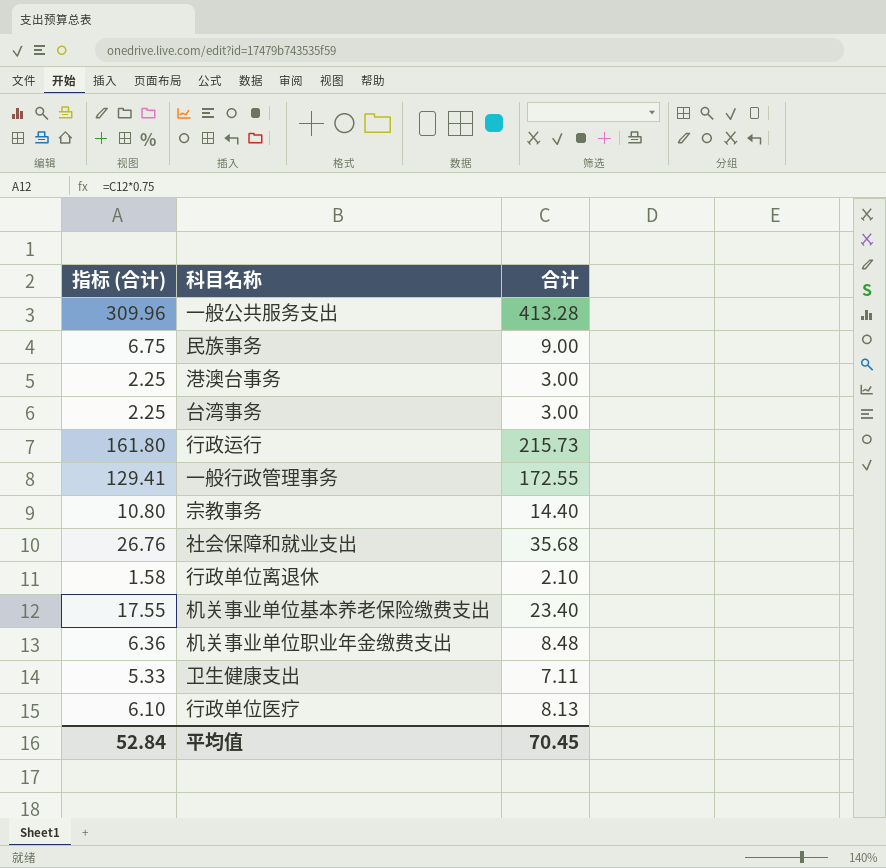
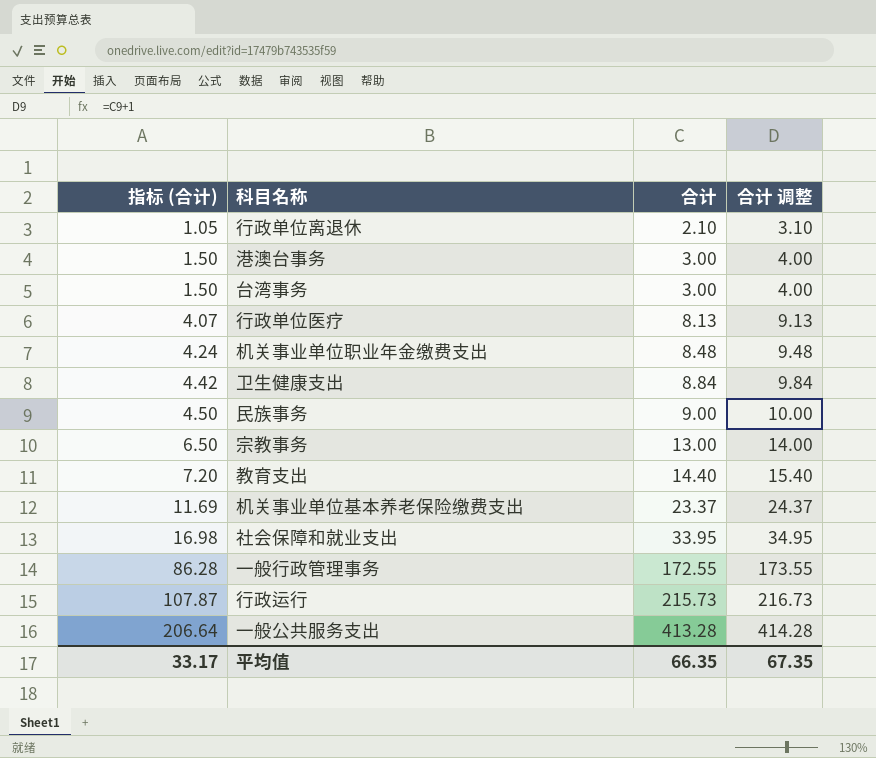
row order: none -> 指标 (合计) ascending
column 指标 (合计) | formula: [合计] * 0.75 -> [合计] * 0.5
column 合计 调整 | formula: none -> [合计] + 1
卫生健康支出 | 合计: 7.11 -> 8.84
宗教事务 | 合计: 14.40 -> 13.00
row 教育支出: none -> 7.20 | 14.40 | 15.40
机关事业单位基本养老保险缴费支出 | 合计: 23.40 -> 23.37
社会保障和就业支出 | 合计: 35.68 -> 33.95
平均值 | 指标 (合计): 52.84 -> 33.17
平均值 | 合计: 70.45 -> 66.35

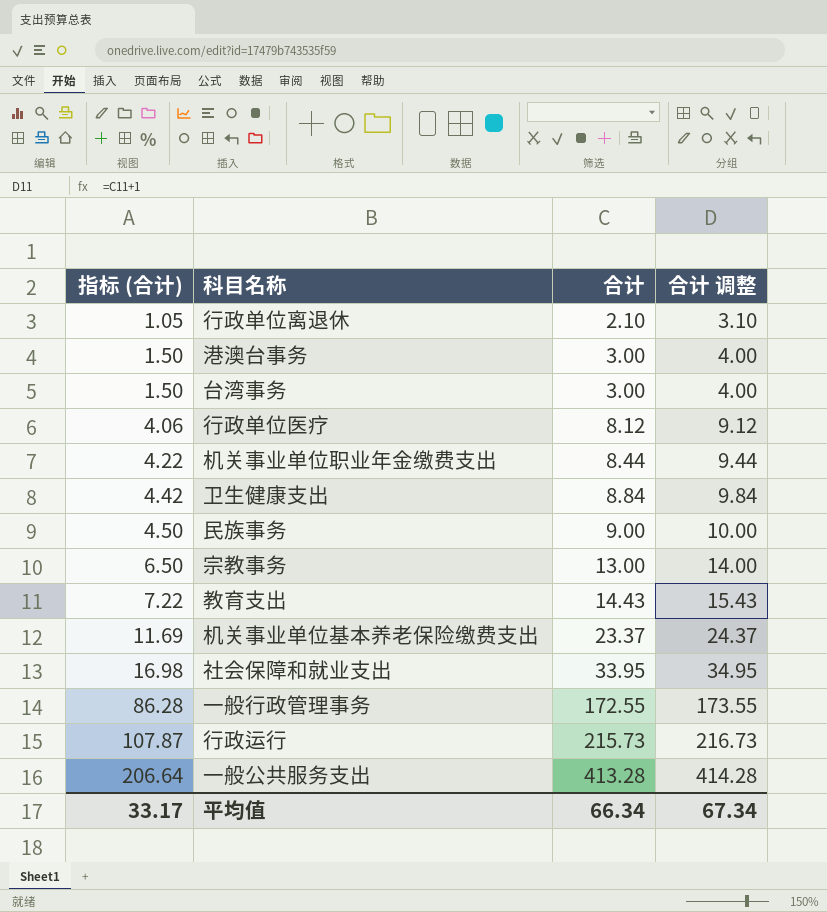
行政单位医疗 | 指标 (合计): 4.07 -> 4.06
行政单位医疗 | 合计: 8.13 -> 8.12
行政单位医疗 | 合计 调整: 9.13 -> 9.12
机关事业单位职业年金缴费支出 | 指标 (合计): 4.24 -> 4.22
机关事业单位职业年金缴费支出 | 合计: 8.48 -> 8.44
机关事业单位职业年金缴费支出 | 合计 调整: 9.48 -> 9.44
教育支出 | 指标 (合计): 7.20 -> 7.22
教育支出 | 合计: 14.40 -> 14.43
教育支出 | 合计 调整: 15.40 -> 15.43
平均值 | 合计: 66.35 -> 66.34
平均值 | 合计 调整: 67.35 -> 67.34

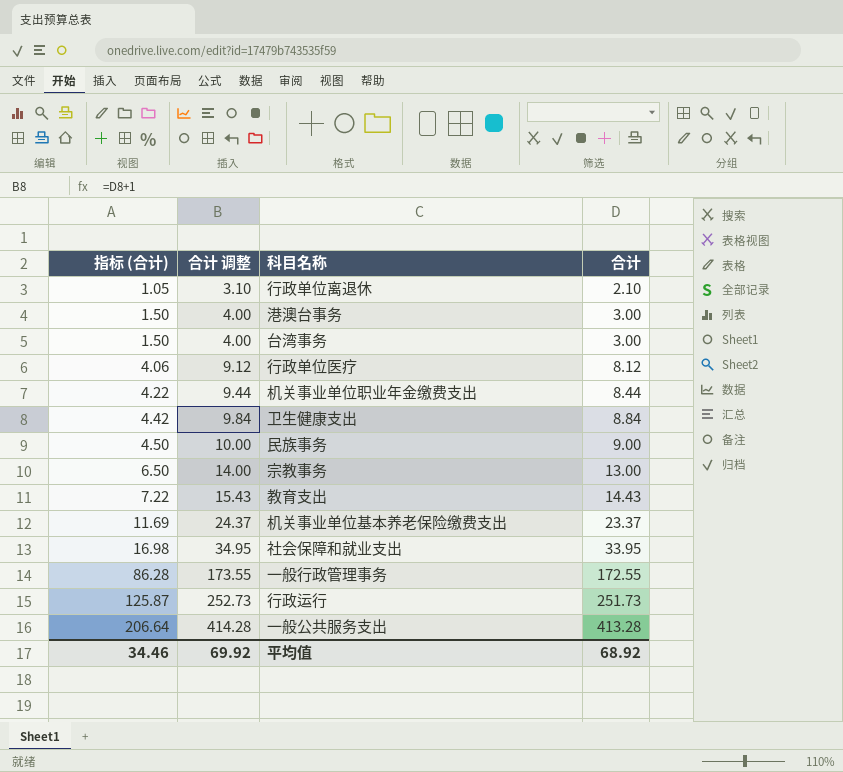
column 合计 调整 | position: 4 -> 2
行政运行 | 指标 (合计): 107.87 -> 125.87
行政运行 | 合计 调整: 216.73 -> 252.73
行政运行 | 合计: 215.73 -> 251.73
平均值 | 指标 (合计): 33.17 -> 34.46
平均值 | 合计 调整: 67.34 -> 69.92
平均值 | 合计: 66.34 -> 68.92

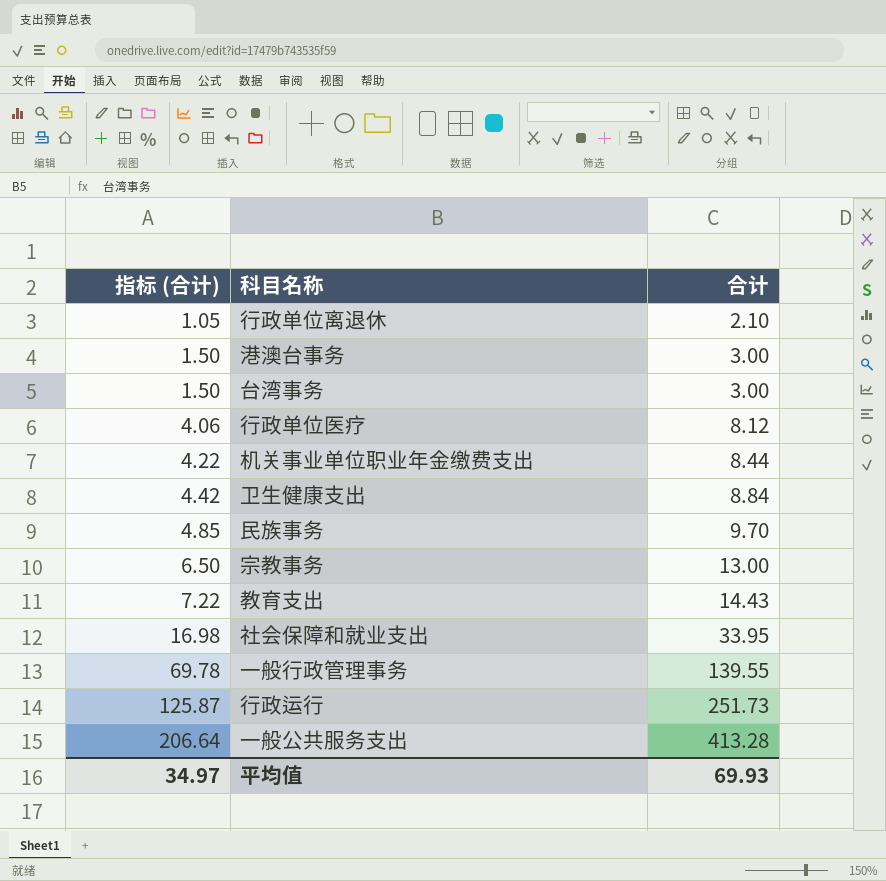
column 合计 调整 | formula: [合计] + 1 -> none
row 机关事业单位基本养老保险缴费支出: 11.69 | 24.37 | 23.37 -> none
民族事务 | 指标 (合计): 4.50 -> 4.85
民族事务 | 合计: 9.00 -> 9.70
一般行政管理事务 | 指标 (合计): 86.28 -> 69.78
一般行政管理事务 | 合计: 172.55 -> 139.55
平均值 | 指标 (合计): 34.46 -> 34.97
平均值 | 合计: 68.92 -> 69.93

